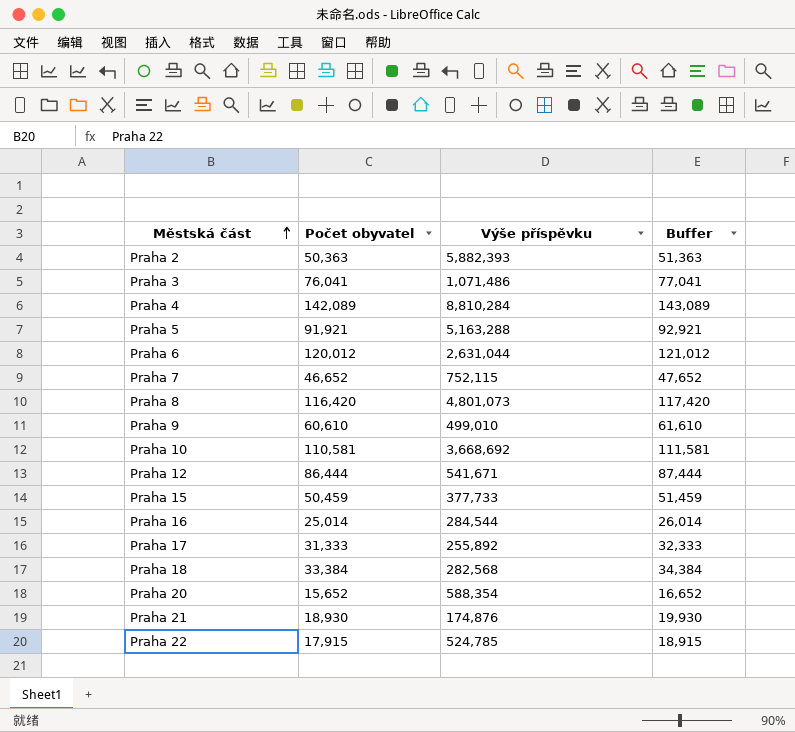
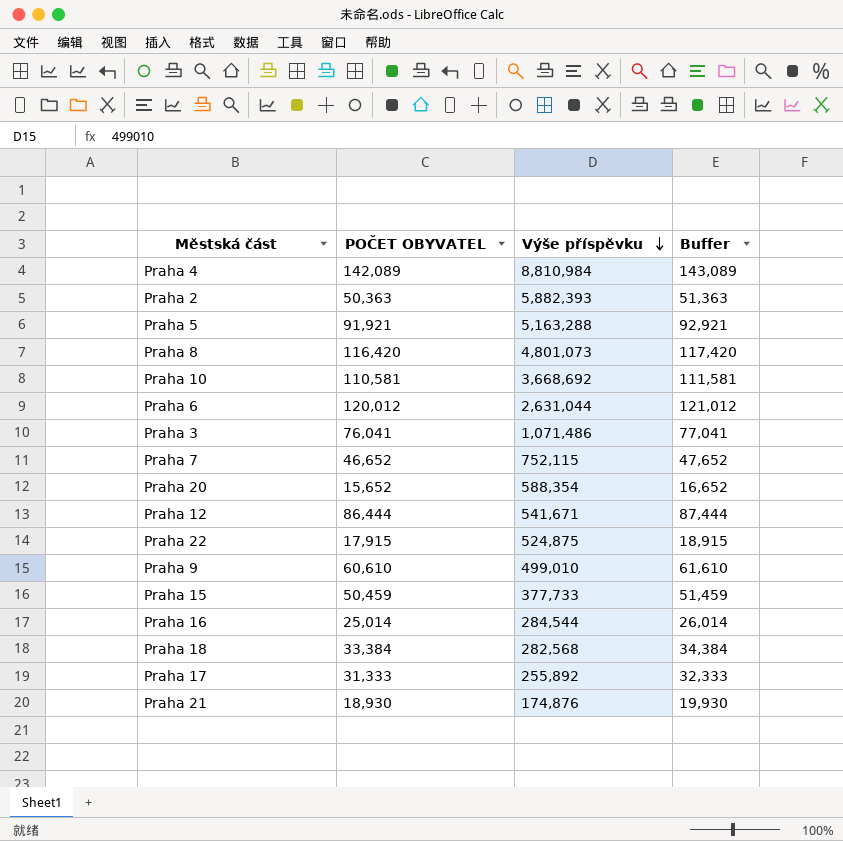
row order: Městská část ascending -> Výše příspěvku descending
column name: Počet obyvatel -> POČET OBYVATEL
Praha 4 | Výše příspěvku: 8,810,284 -> 8,810,984
Praha 22 | Výše příspěvku: 524,785 -> 524,875

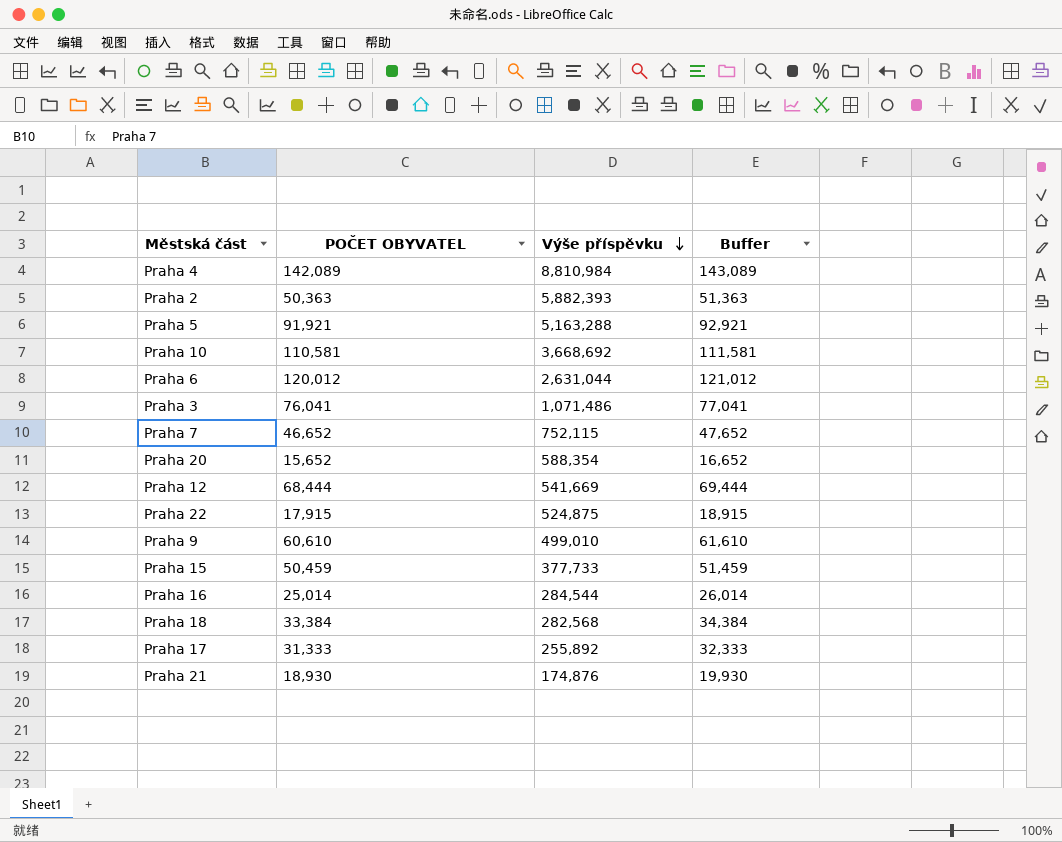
row Praha 8: 116,420 | 4,801,073 | 117,420 -> none
Praha 12 | POČET OBYVATEL: 86,444 -> 68,444
Praha 12 | Výše příspěvku: 541,671 -> 541,669
Praha 12 | Buffer: 87,444 -> 69,444

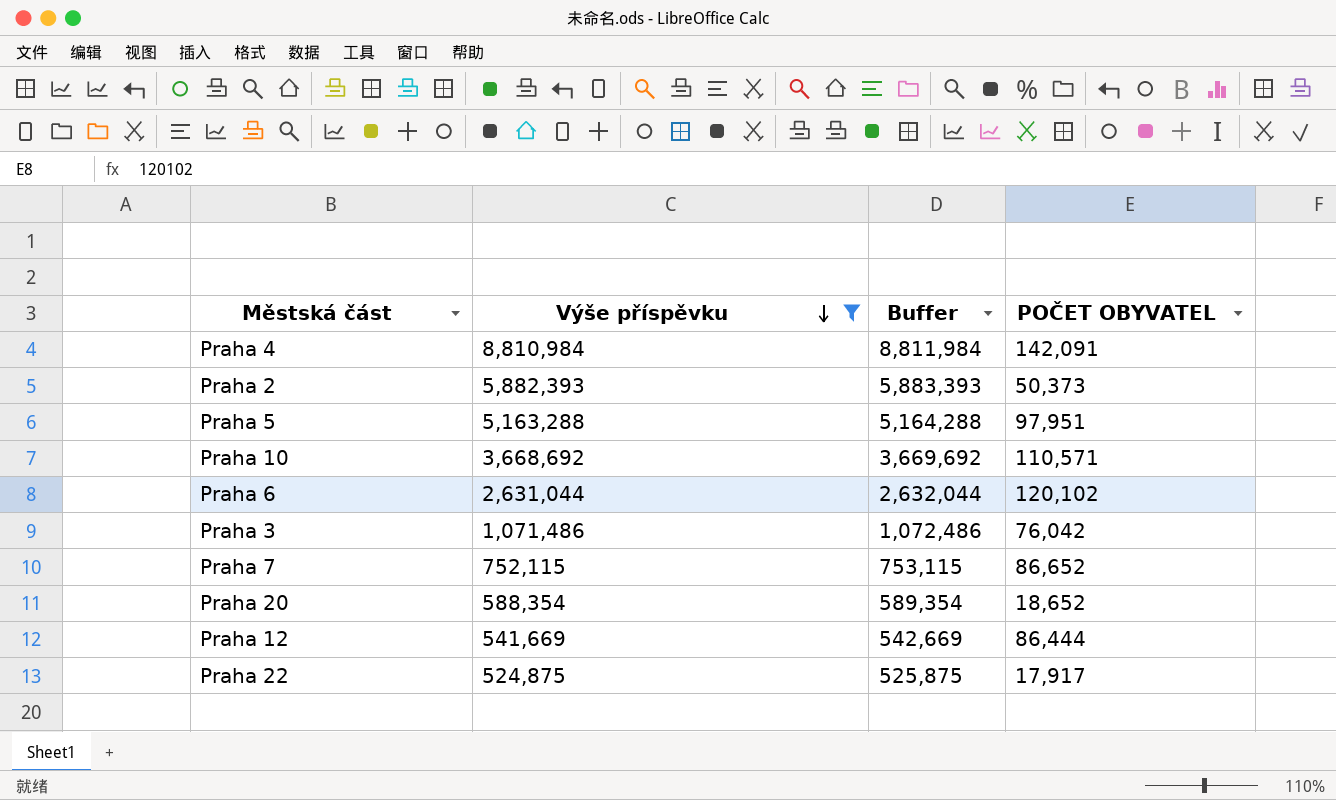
filter: none -> Výše příspěvku >= 524,875
column Buffer | formula: [POČET OBYVATEL] + 1000 -> [Výše příspěvku] + 1000
column POČET OBYVATEL | position: 2 -> 4
Praha 4 | POČET OBYVATEL: 142,089 -> 142,091
Praha 2 | POČET OBYVATEL: 50,363 -> 50,373
Praha 5 | POČET OBYVATEL: 91,921 -> 97,951
Praha 10 | POČET OBYVATEL: 110,581 -> 110,571
Praha 6 | POČET OBYVATEL: 120,012 -> 120,102
Praha 3 | POČET OBYVATEL: 76,041 -> 76,042
Praha 7 | POČET OBYVATEL: 46,652 -> 86,652
Praha 20 | POČET OBYVATEL: 15,652 -> 18,652
Praha 12 | POČET OBYVATEL: 68,444 -> 86,444
Praha 22 | POČET OBYVATEL: 17,915 -> 17,917

